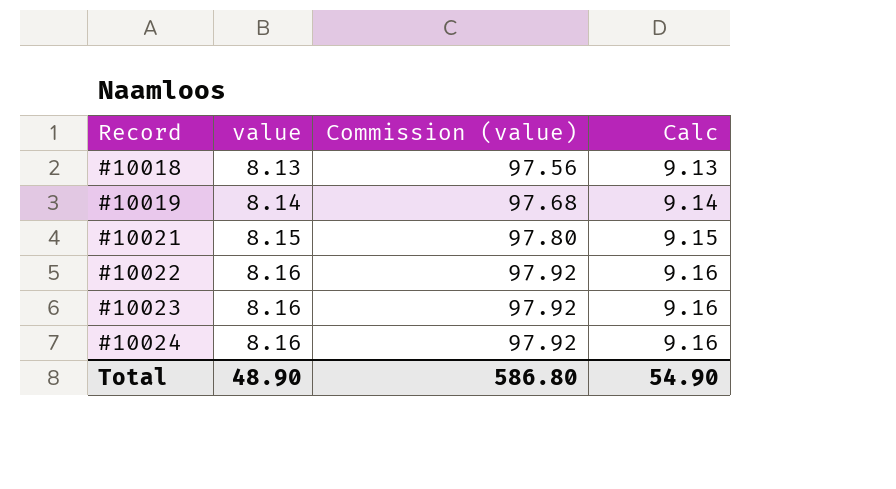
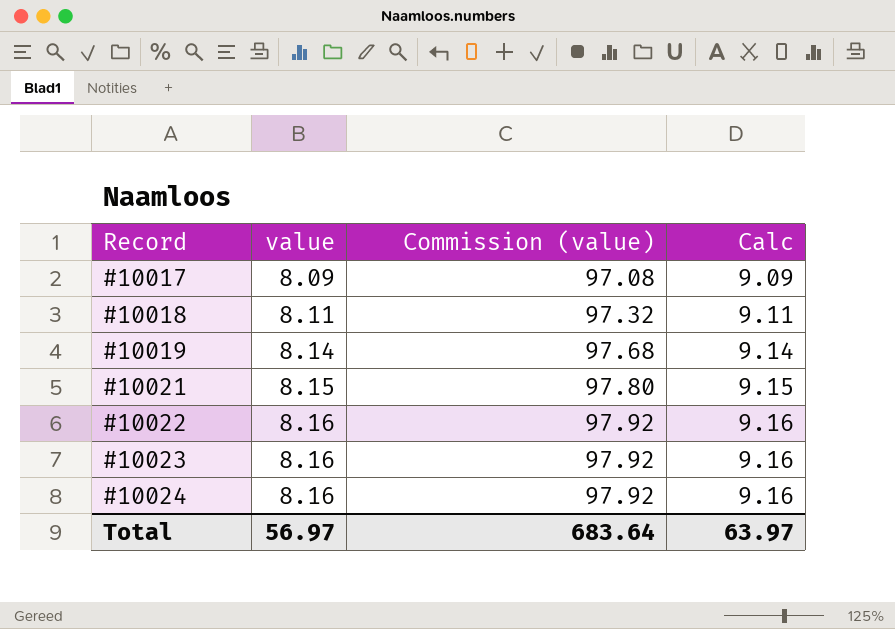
row #10017: none -> 8.09 | 97.08 | 9.09
#10018 | value: 8.13 -> 8.11
#10018 | Commission (value): 97.56 -> 97.32
#10018 | Calc: 9.13 -> 9.11
Total | value: 48.90 -> 56.97
Total | Commission (value): 586.80 -> 683.64
Total | Calc: 54.90 -> 63.97

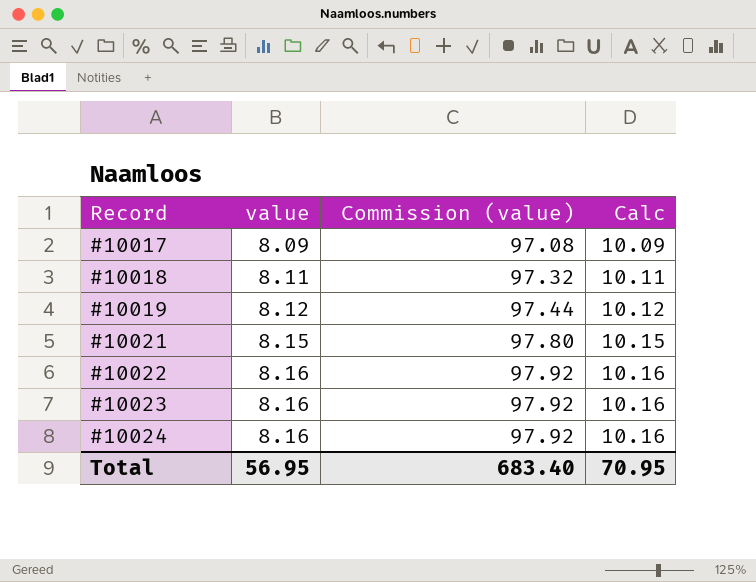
column Calc | formula: [value] + 1 -> [value] + 2
#10019 | value: 8.14 -> 8.12
#10019 | Commission (value): 97.68 -> 97.44
Total | value: 56.97 -> 56.95
Total | Commission (value): 683.64 -> 683.40
Total | Calc: 63.97 -> 70.95

